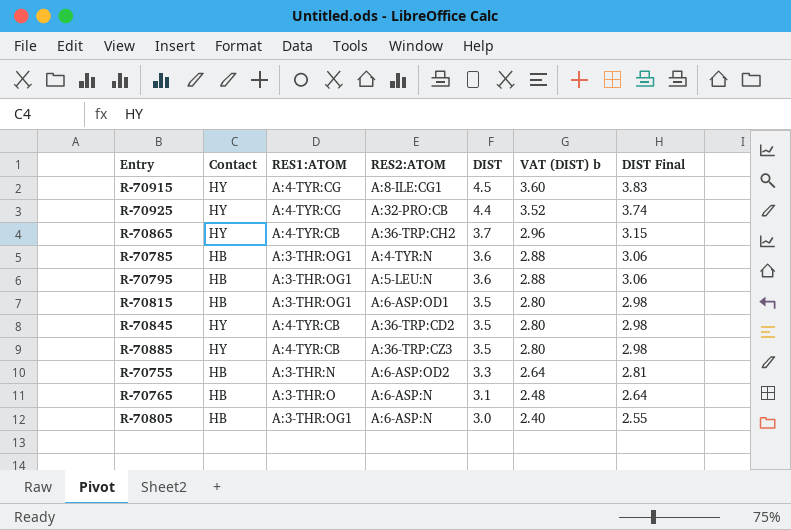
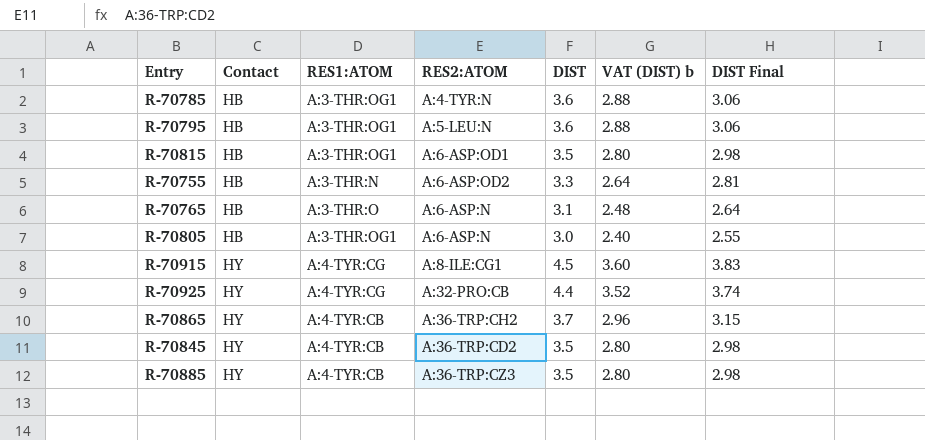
row order: DIST descending -> Contact ascending

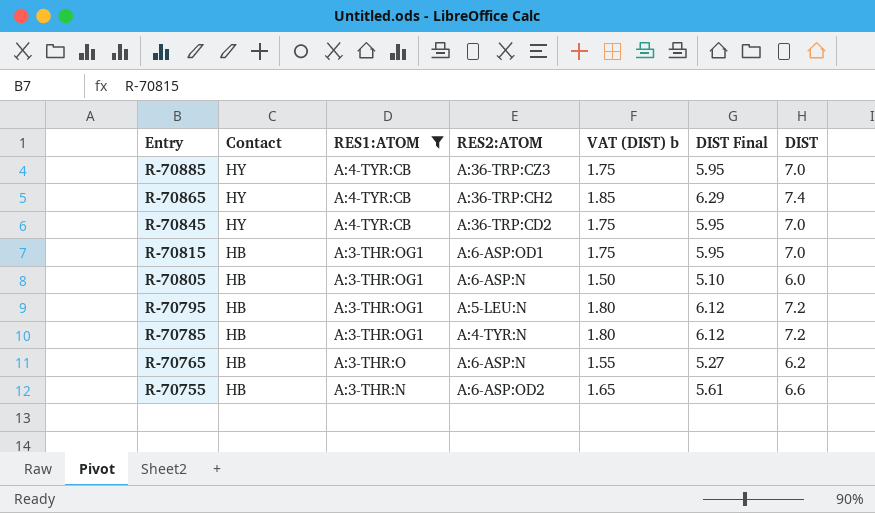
filter: none -> RES1:ATOM != A:4-TYR:CG
row order: Contact ascending -> Entry descending
column VAT (DIST) b | formula: [DIST] * 0.8 -> [DIST] * 0.25
column DIST | position: 5 -> 7
R-70885 | DIST Final: 2.98 -> 5.95
R-70885 | DIST: 3.5 -> 7.0
R-70865 | DIST Final: 3.15 -> 6.29
R-70865 | DIST: 3.7 -> 7.4
R-70845 | DIST Final: 2.98 -> 5.95
R-70845 | DIST: 3.5 -> 7.0
R-70815 | DIST Final: 2.98 -> 5.95
R-70815 | DIST: 3.5 -> 7.0
R-70805 | DIST Final: 2.55 -> 5.10
R-70805 | DIST: 3.0 -> 6.0
R-70795 | DIST Final: 3.06 -> 6.12
R-70795 | DIST: 3.6 -> 7.2
R-70785 | DIST Final: 3.06 -> 6.12
R-70785 | DIST: 3.6 -> 7.2
R-70765 | DIST Final: 2.64 -> 5.27
R-70765 | DIST: 3.1 -> 6.2
R-70755 | DIST Final: 2.81 -> 5.61
R-70755 | DIST: 3.3 -> 6.6

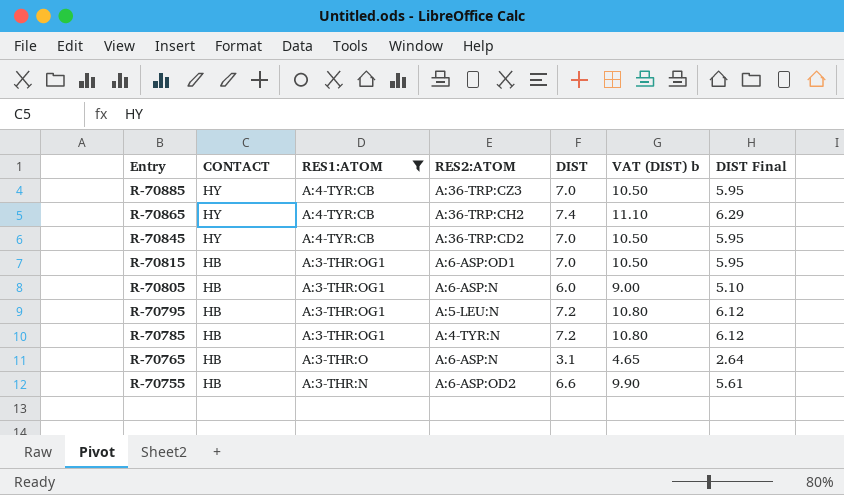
column name: Contact -> CONTACT
column DIST | position: 7 -> 5
column VAT (DIST) b | formula: [DIST] * 0.25 -> [DIST] * 1.5
R-70765 | DIST: 6.2 -> 3.1
R-70765 | DIST Final: 5.27 -> 2.64

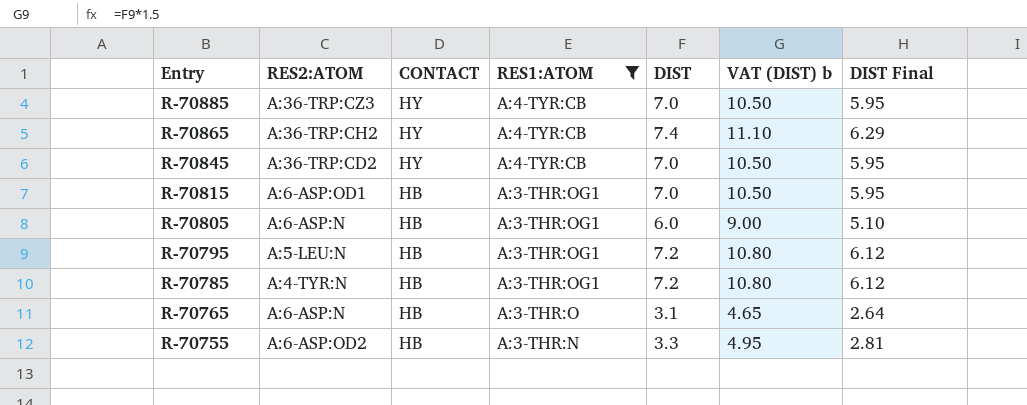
column RES2:ATOM | position: 4 -> 2
R-70755 | DIST: 6.6 -> 3.3
R-70755 | VAT (DIST) b: 9.90 -> 4.95
R-70755 | DIST Final: 5.61 -> 2.81

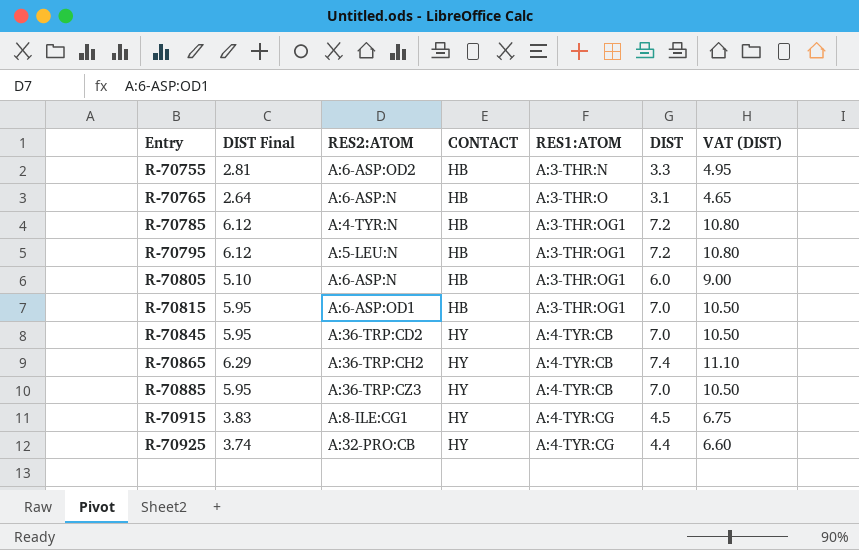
filter: RES1:ATOM != A:4-TYR:CG -> none
row order: Entry descending -> Entry ascending
column DIST Final | position: 7 -> 2
column name: VAT (DIST) b -> VAT (DIST)

